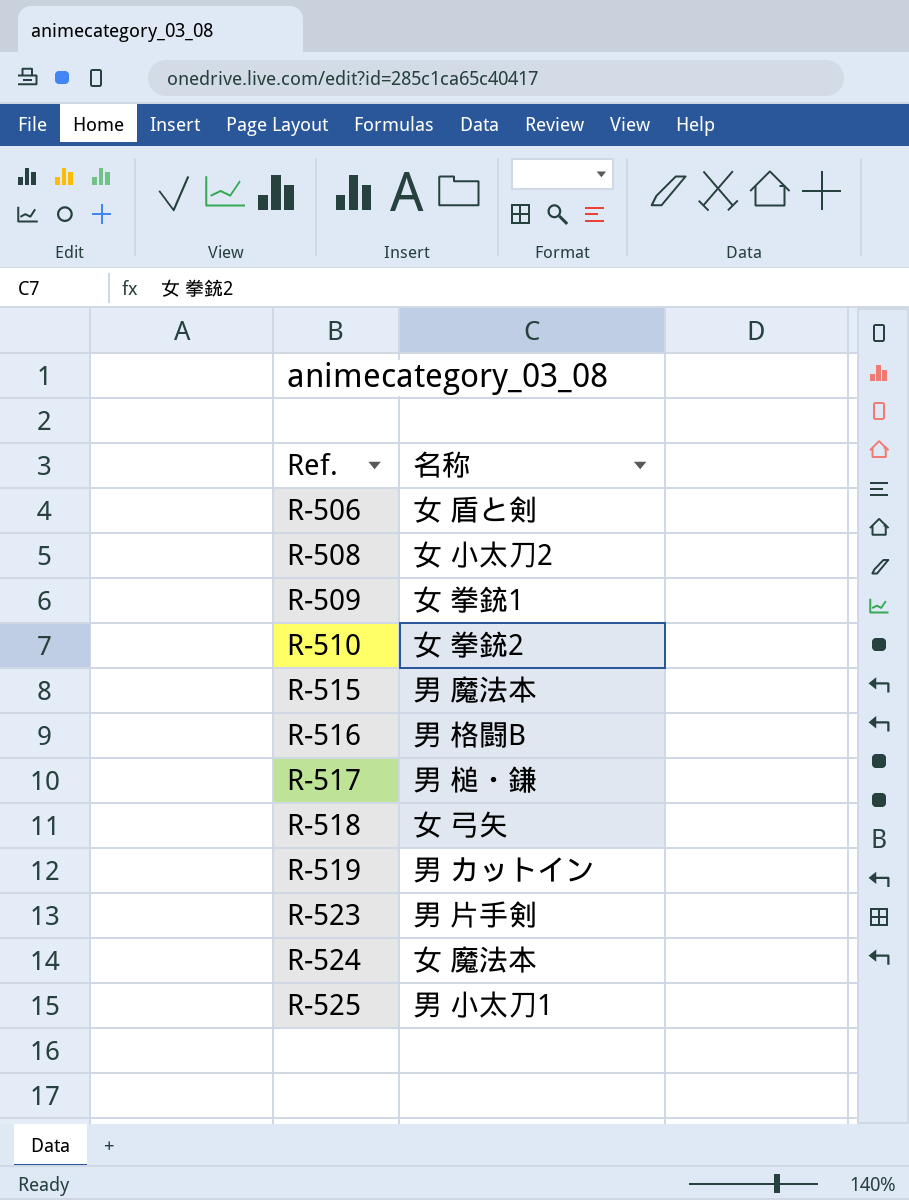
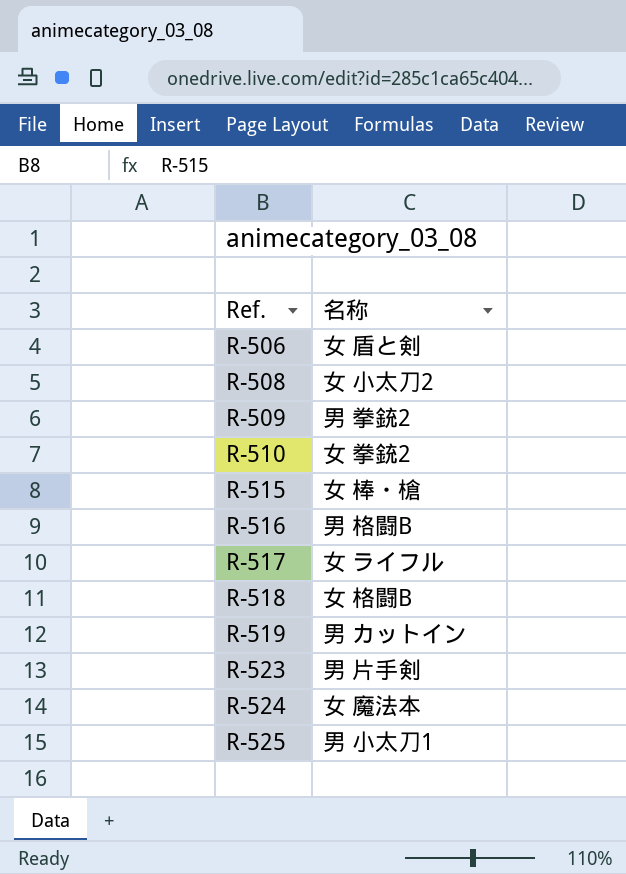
R-509 | 名称: 女 拳銃1 -> 男 拳銃2
R-515 | 名称: 男 魔法本 -> 女 棒・槍
R-517 | 名称: 男 槌・鎌 -> 女 ライフル
R-518 | 名称: 女 弓矢 -> 女 格闘B

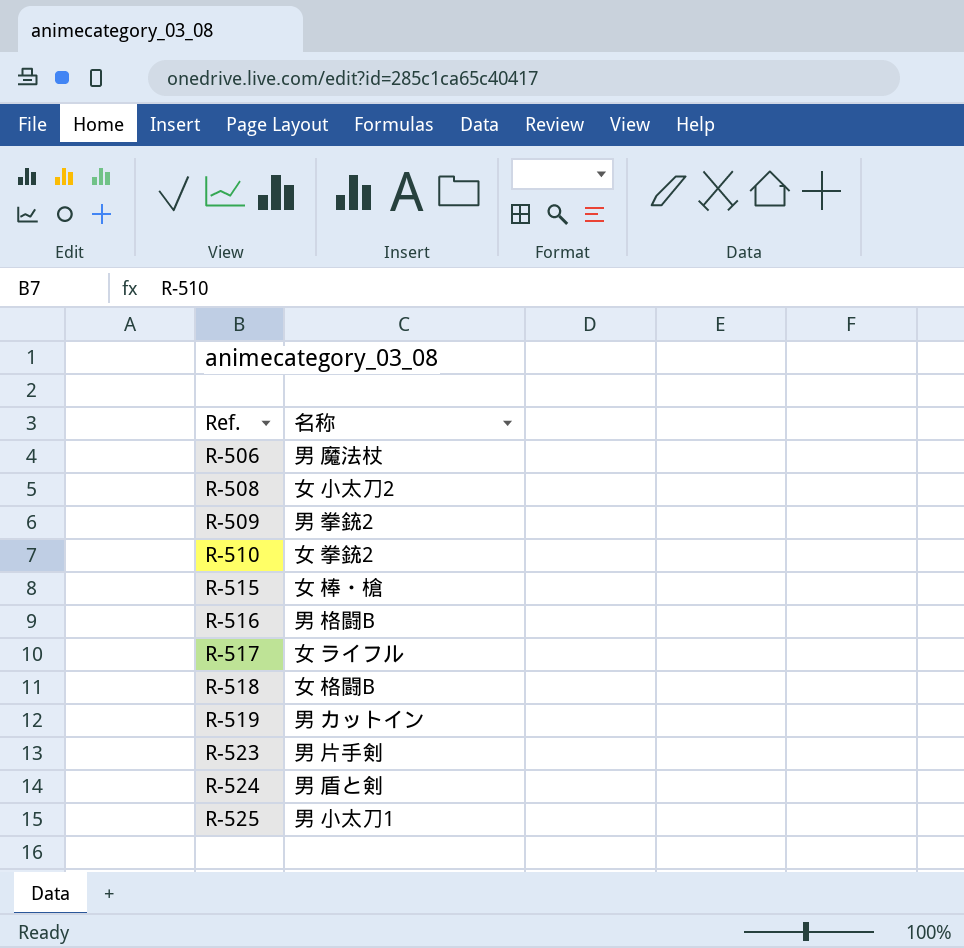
R-506 | 名称: 女 盾と剣 -> 男 魔法杖
R-524 | 名称: 女 魔法本 -> 男 盾と剣

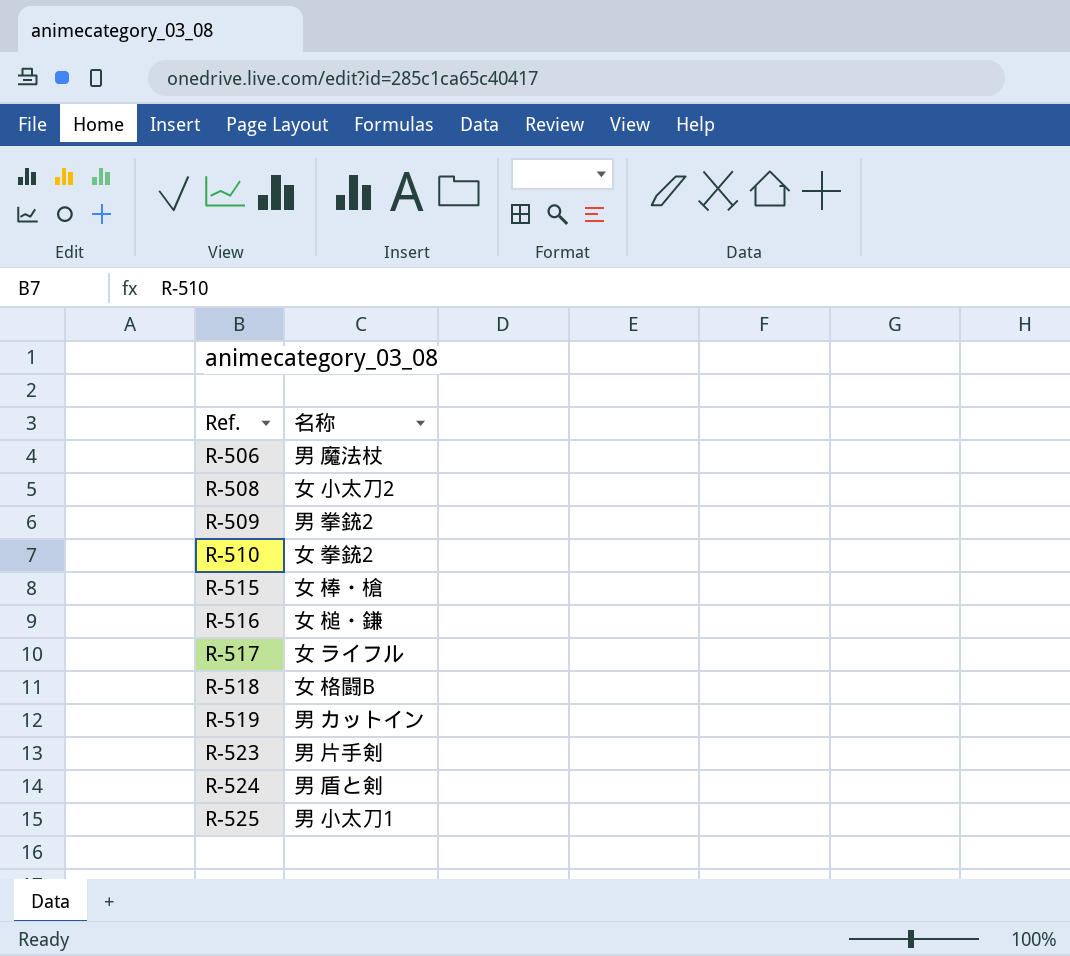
R-516 | 名称: 男 格闘B -> 女 槌・鎌

